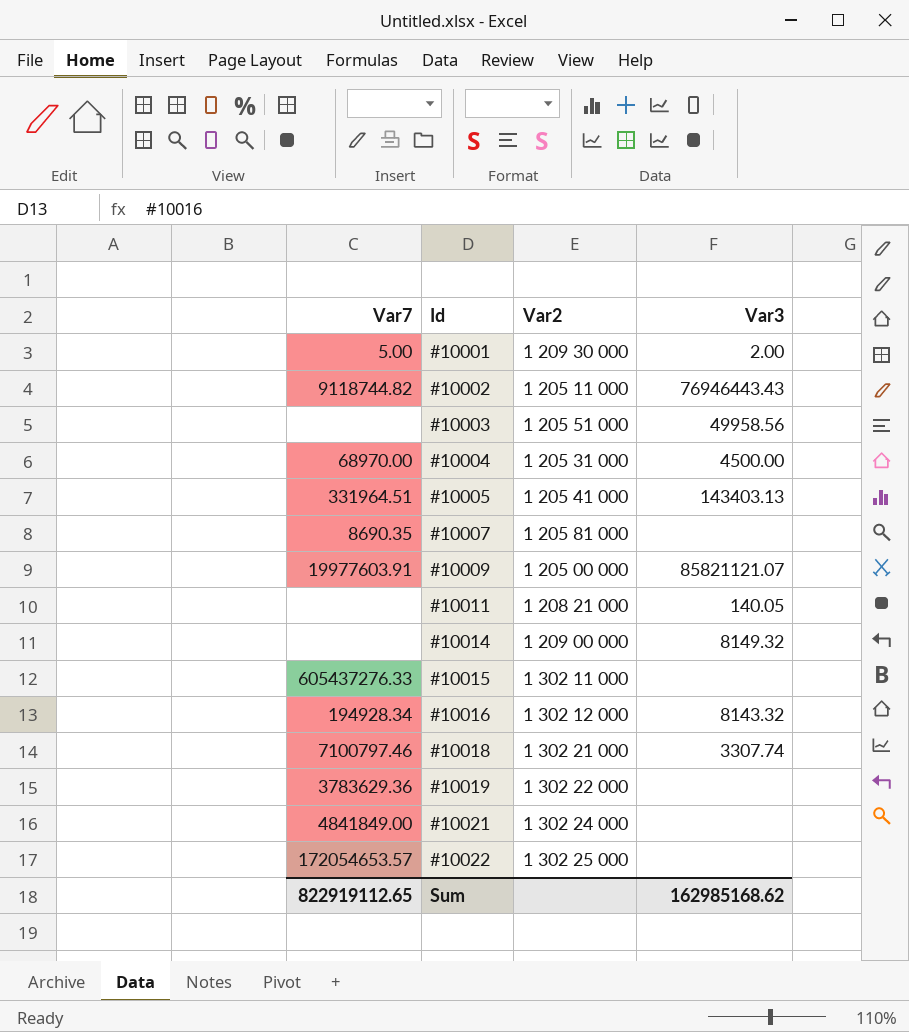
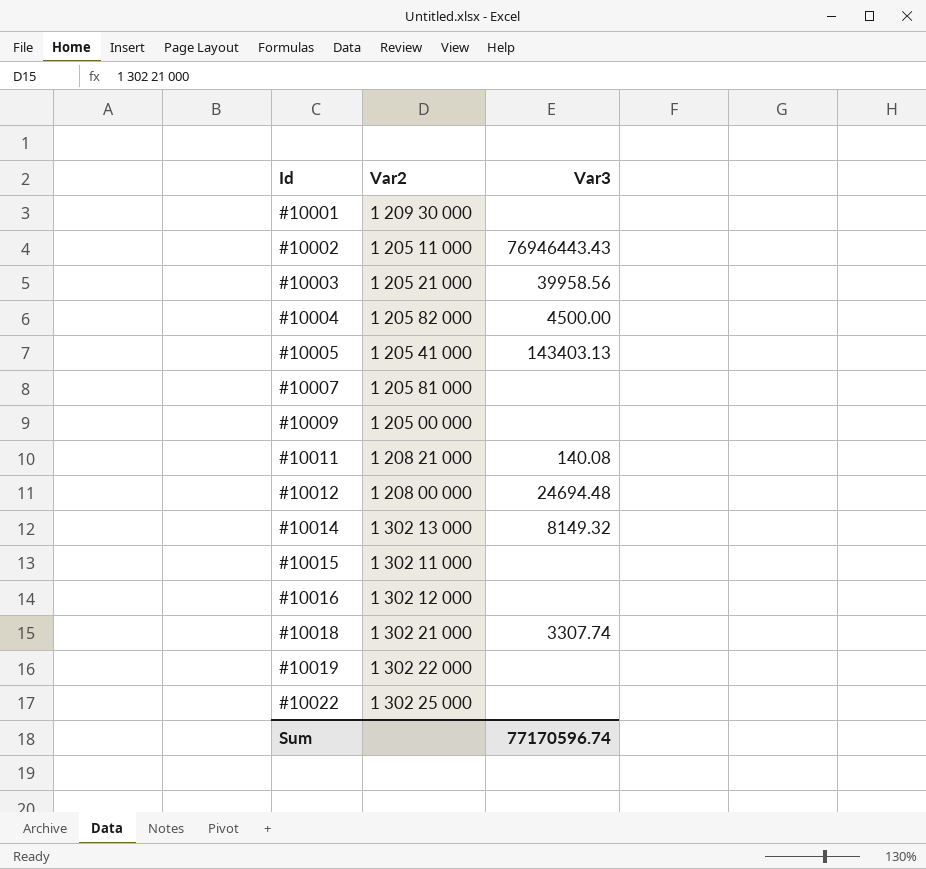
column Var7 | position: 1 -> none
row #10021: 4841849.00 | 1 302 24 000 | none -> none
#10001 | Var3: 2.00 -> none
#10003 | Var2: 1 205 51 000 -> 1 205 21 000
#10003 | Var3: 49958.56 -> 39958.56
#10004 | Var2: 1 205 31 000 -> 1 205 82 000
#10009 | Var3: 85821121.07 -> none
#10011 | Var3: 140.05 -> 140.08
row #10012: none -> 1 208 00 000 | 24694.48
#10014 | Var2: 1 209 00 000 -> 1 302 13 000
#10016 | Var3: 8143.32 -> none
Sum | Var3: 162985168.62 -> 77170596.74

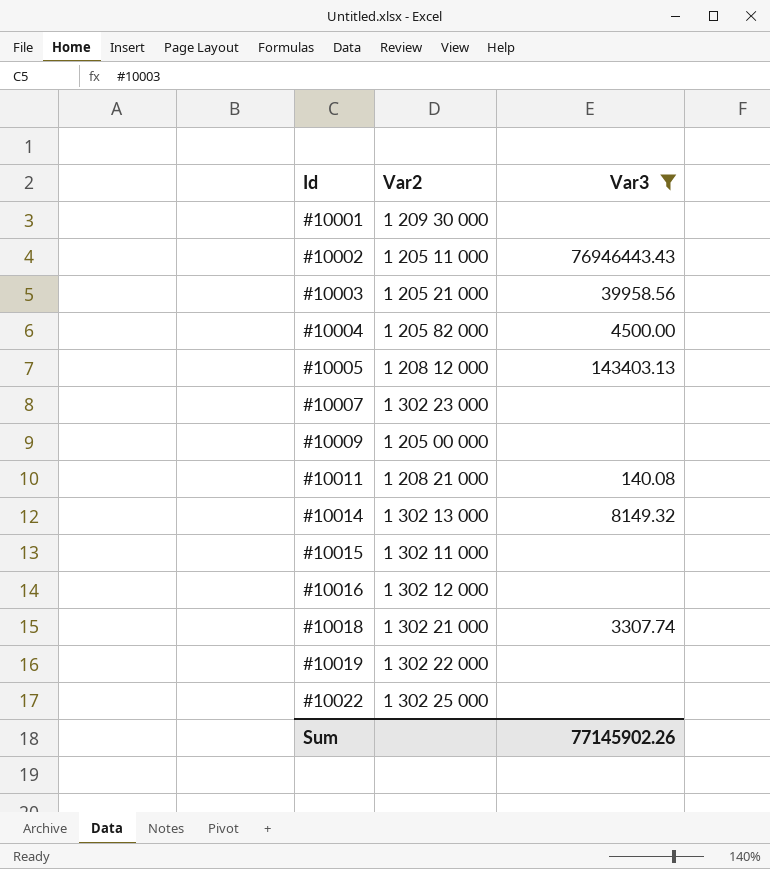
filter: none -> Var3 != 24694.48
#10005 | Var2: 1 205 41 000 -> 1 208 12 000
#10007 | Var2: 1 205 81 000 -> 1 302 23 000
Sum | Var3: 77170596.74 -> 77145902.26

